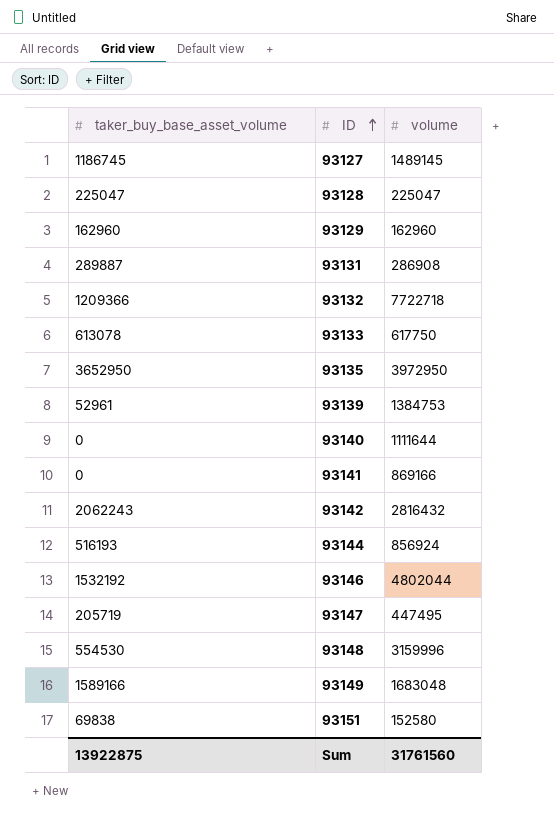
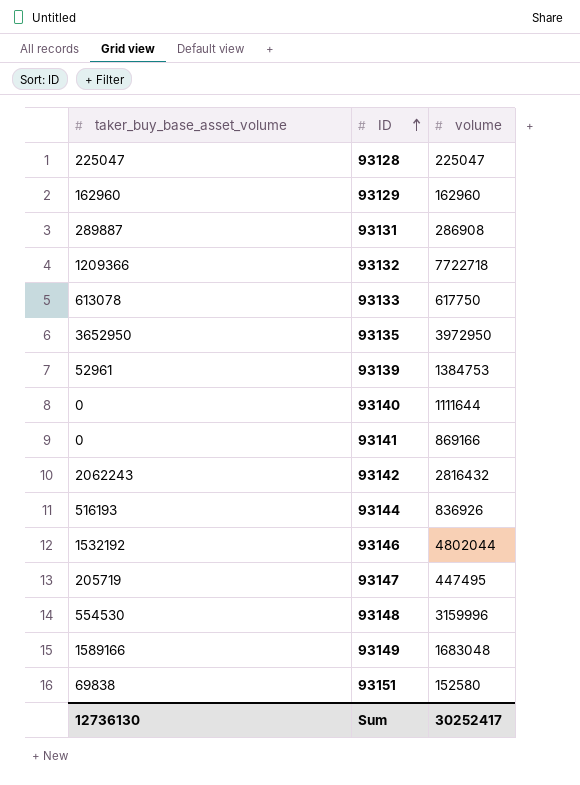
row 93127: 1186745 | 1489145 -> none
93144 | volume: 856924 -> 836926
Sum | taker_buy_base_asset_volume: 13922875 -> 12736130
Sum | volume: 31761560 -> 30252417

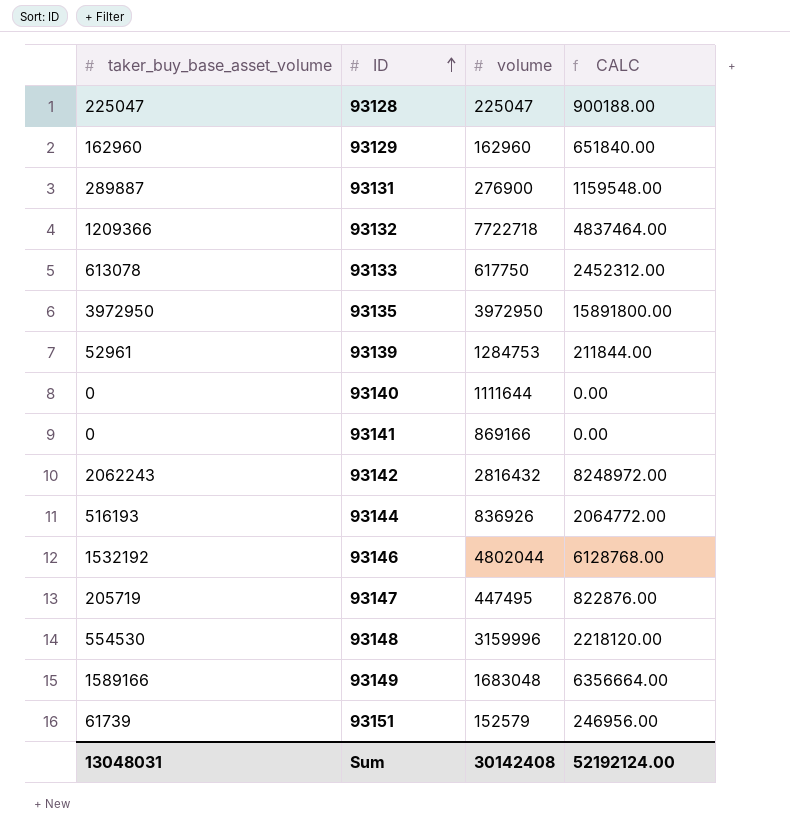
column CALC | formula: none -> [taker_buy_base_asset_volume] * 4
93131 | volume: 286908 -> 276900
93135 | taker_buy_base_asset_volume: 3652950 -> 3972950
93139 | volume: 1384753 -> 1284753
93151 | taker_buy_base_asset_volume: 69838 -> 61739
93151 | volume: 152580 -> 152579
Sum | taker_buy_base_asset_volume: 12736130 -> 13048031
Sum | volume: 30252417 -> 30142408

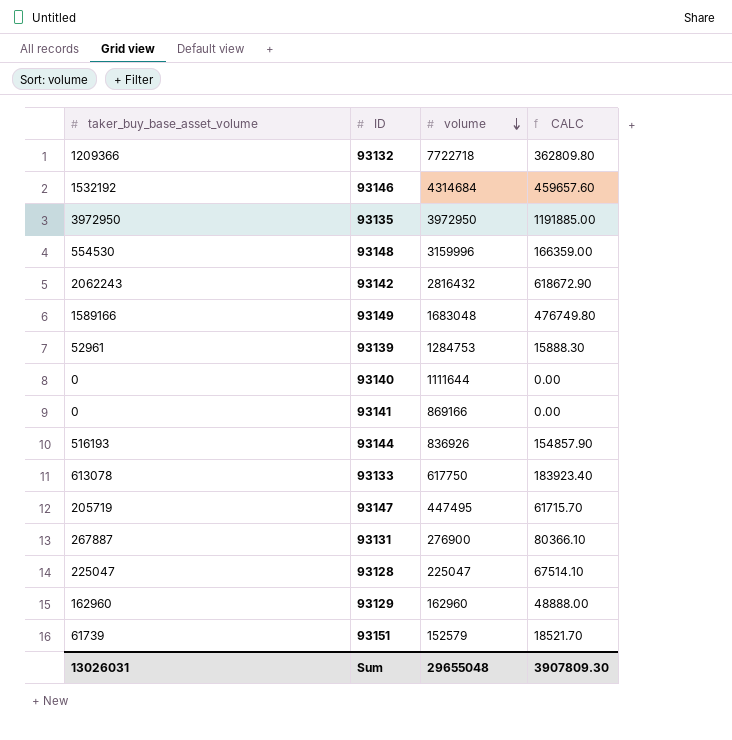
row order: ID ascending -> volume descending
column CALC | formula: [taker_buy_base_asset_volume] * 4 -> [taker_buy_base_asset_volume] * 0.3
93146 | volume: 4802044 -> 4314684
93131 | taker_buy_base_asset_volume: 289887 -> 267887
Sum | taker_buy_base_asset_volume: 13048031 -> 13026031
Sum | volume: 30142408 -> 29655048
Sum | CALC: 52192124.00 -> 3907809.30

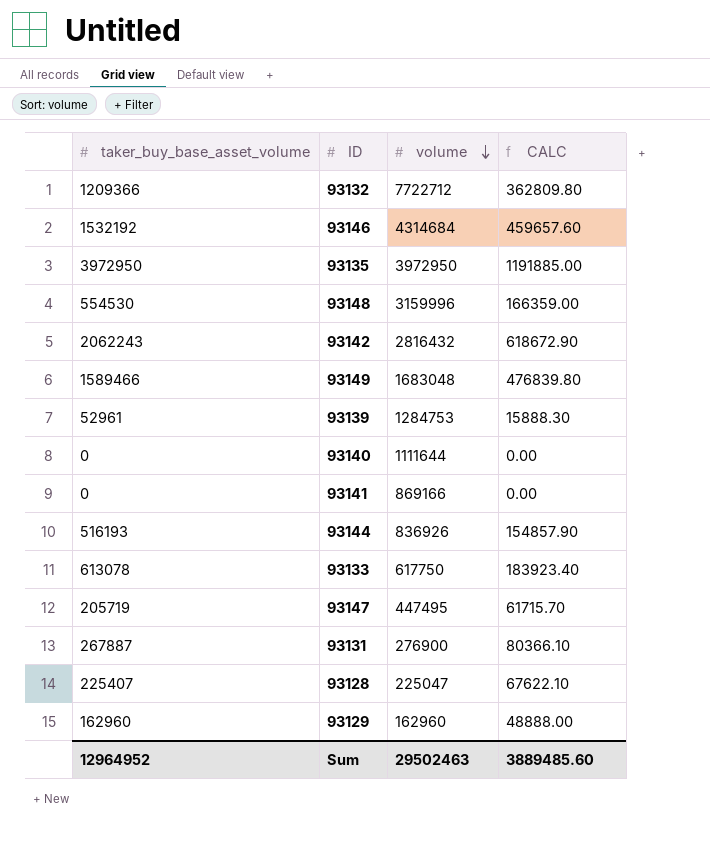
row 93151: 61739 | 152579 | 18521.70 -> none
93132 | volume: 7722718 -> 7722712
93149 | taker_buy_base_asset_volume: 1589166 -> 1589466
93149 | CALC: 476749.80 -> 476839.80
93128 | taker_buy_base_asset_volume: 225047 -> 225407
93128 | CALC: 67514.10 -> 67622.10
Sum | taker_buy_base_asset_volume: 13026031 -> 12964952
Sum | volume: 29655048 -> 29502463
Sum | CALC: 3907809.30 -> 3889485.60

